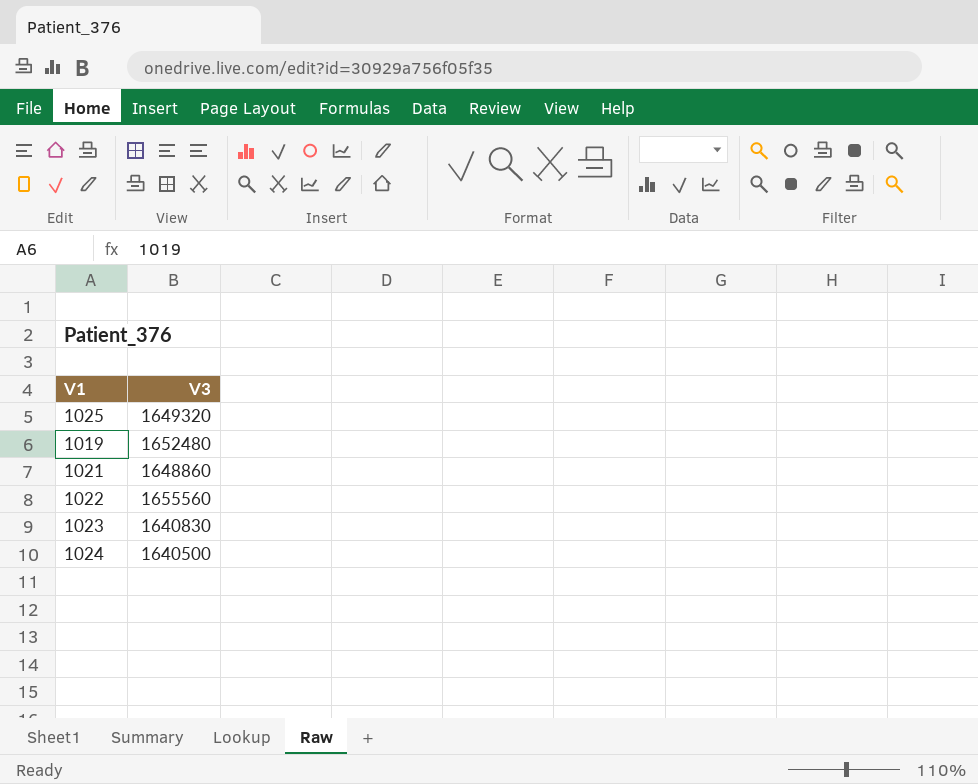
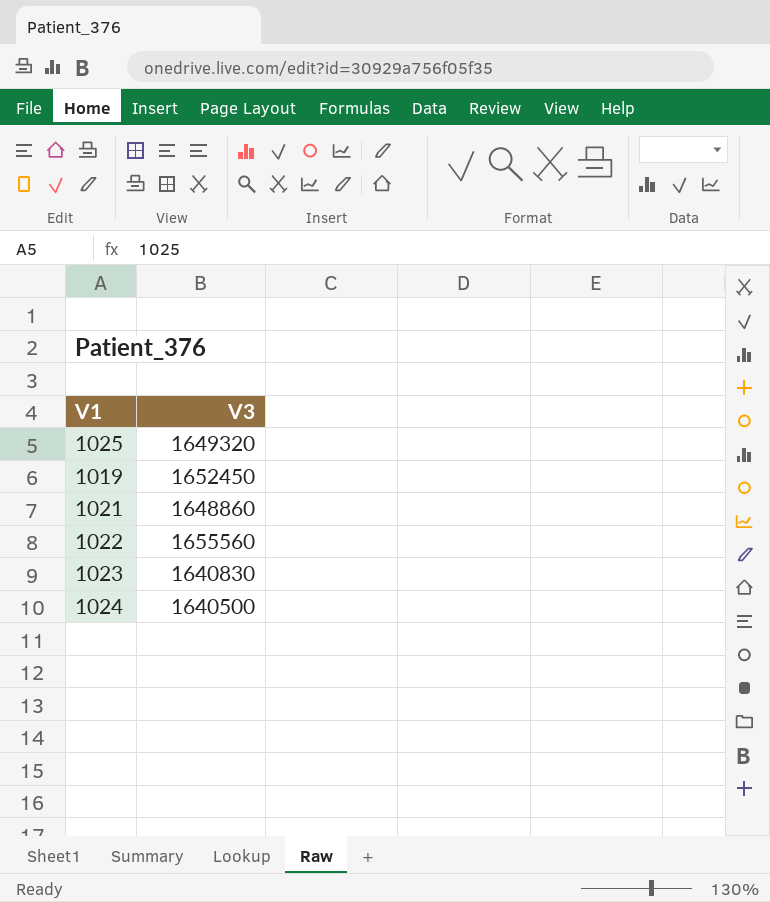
1019 | V3: 1652480 -> 1652450

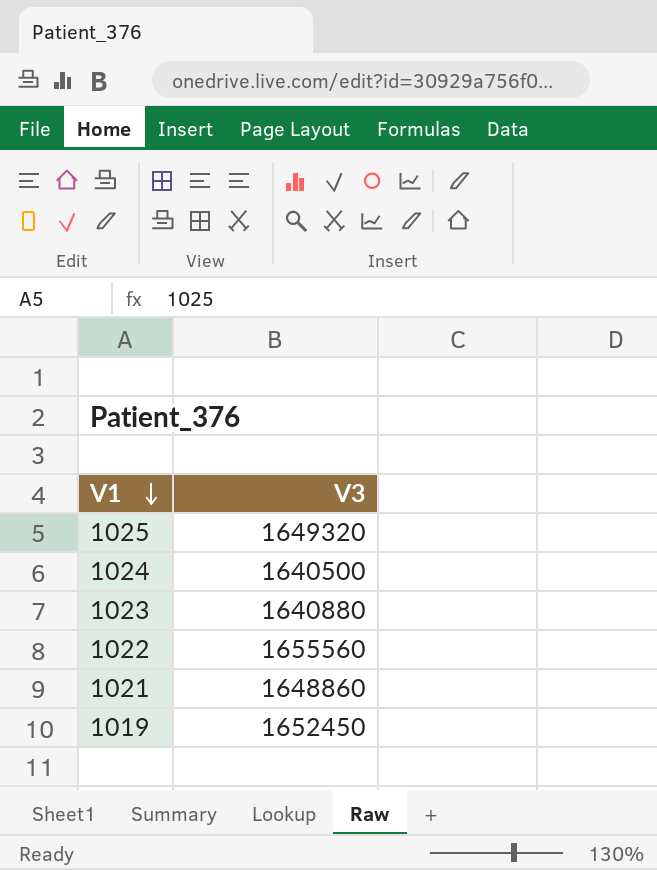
row order: none -> V1 descending
1023 | V3: 1640830 -> 1640880

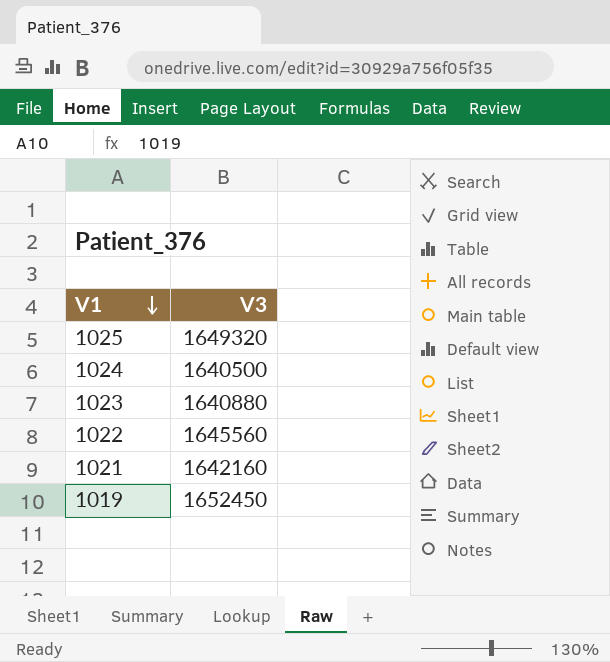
1022 | V3: 1655560 -> 1645560
1021 | V3: 1648860 -> 1642160

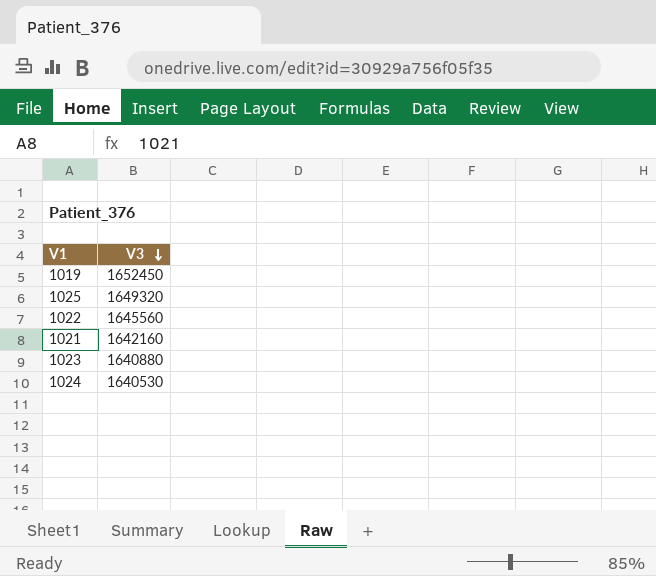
row order: V1 descending -> V3 descending
1024 | V3: 1640500 -> 1640530

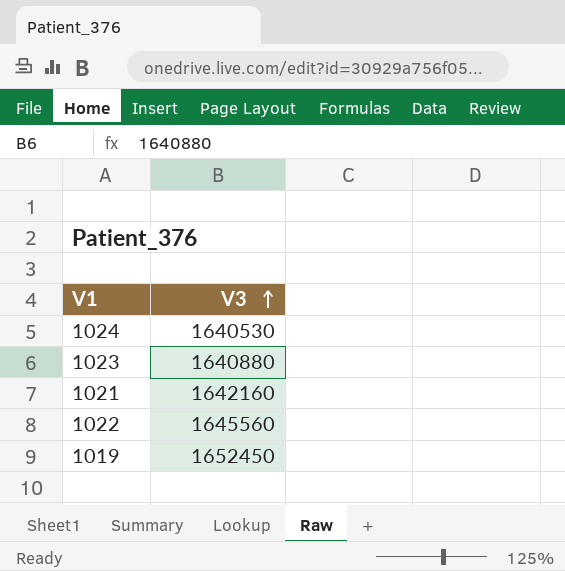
row order: V3 descending -> V3 ascending
row 1025: 1649320 -> none

